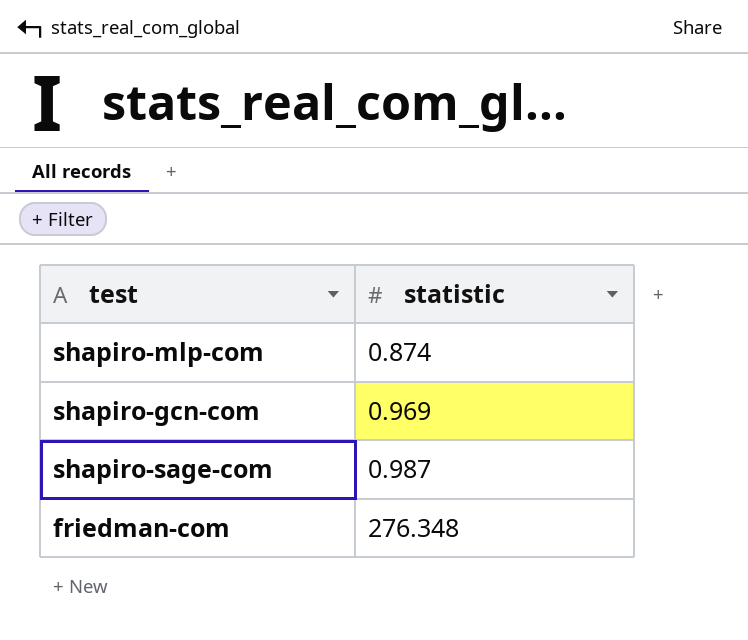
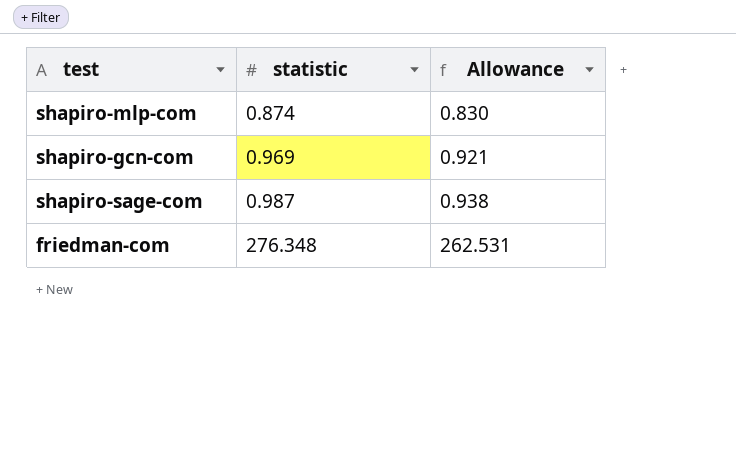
column Allowance | formula: none -> [statistic] * 0.95

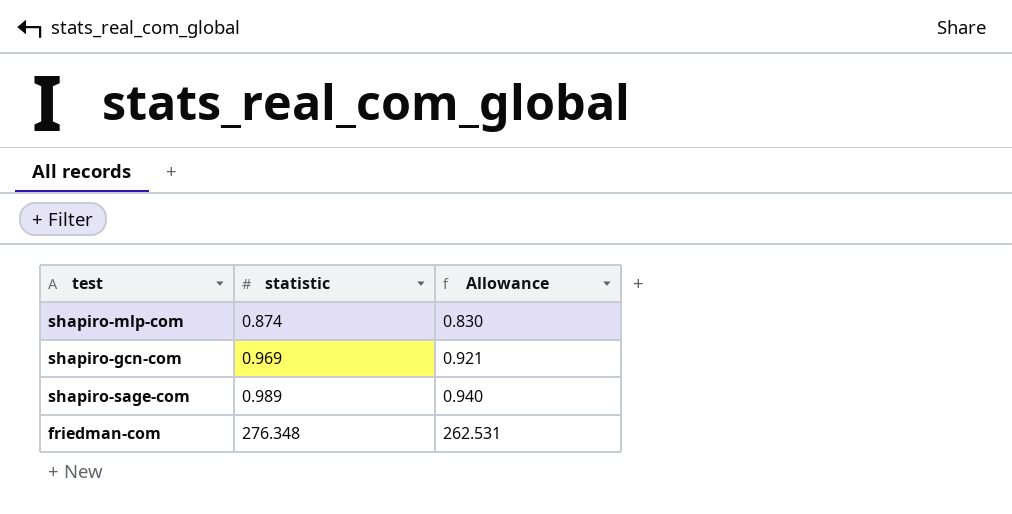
shapiro-sage-com | statistic: 0.987 -> 0.989
shapiro-sage-com | Allowance: 0.938 -> 0.940

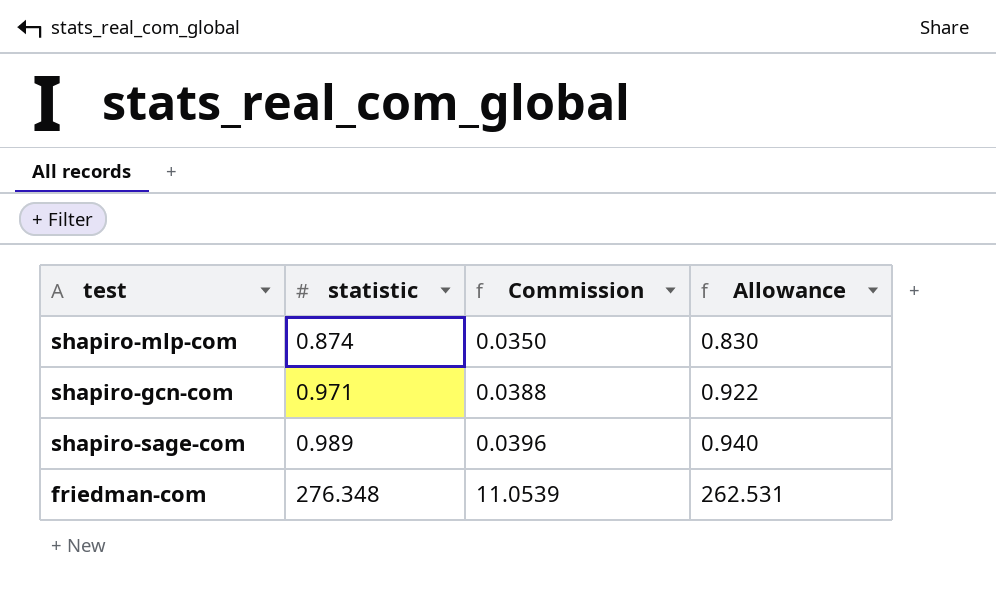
column Commission | formula: none -> [statistic] * 0.04
shapiro-gcn-com | statistic: 0.969 -> 0.971
shapiro-gcn-com | Allowance: 0.921 -> 0.922

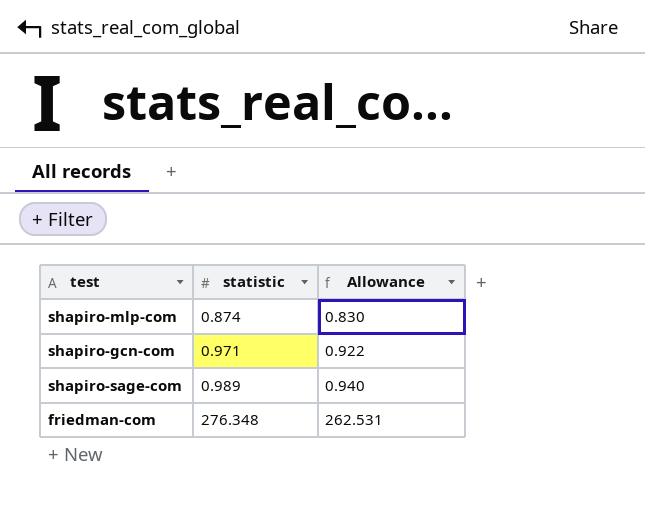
column Commission | formula: [statistic] * 0.04 -> none

